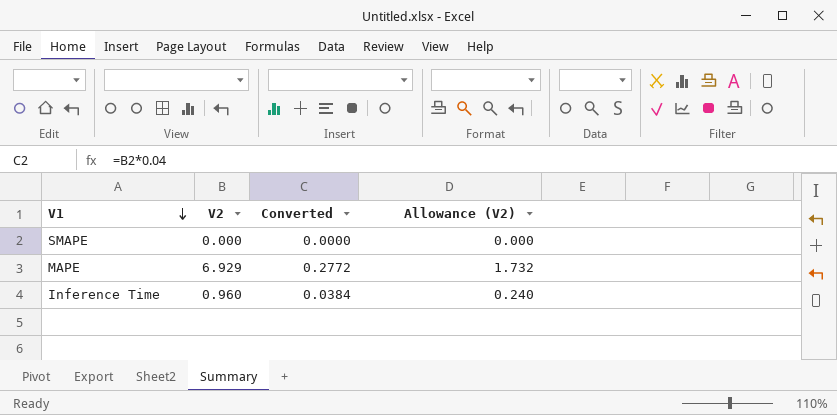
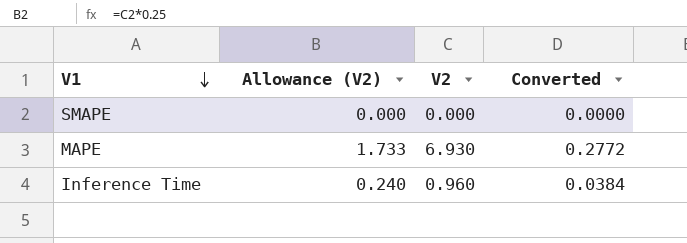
column Allowance (V2) | position: 4 -> 2
MAPE | Allowance (V2): 1.732 -> 1.733
MAPE | V2: 6.929 -> 6.930

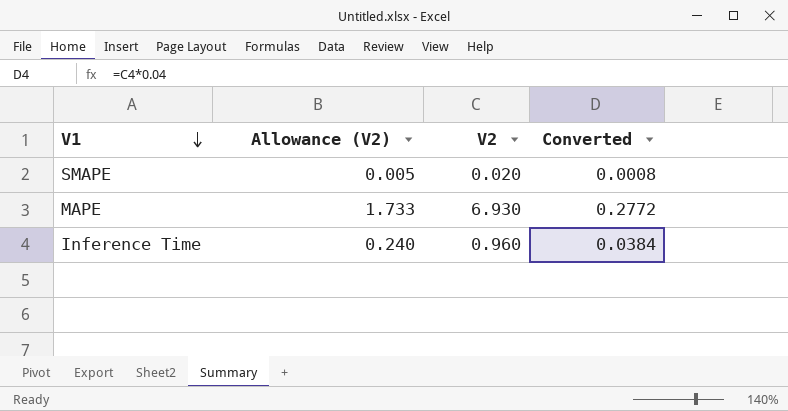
SMAPE | Allowance (V2): 0.000 -> 0.005
SMAPE | V2: 0.000 -> 0.020
SMAPE | Converted: 0.0000 -> 0.0008

